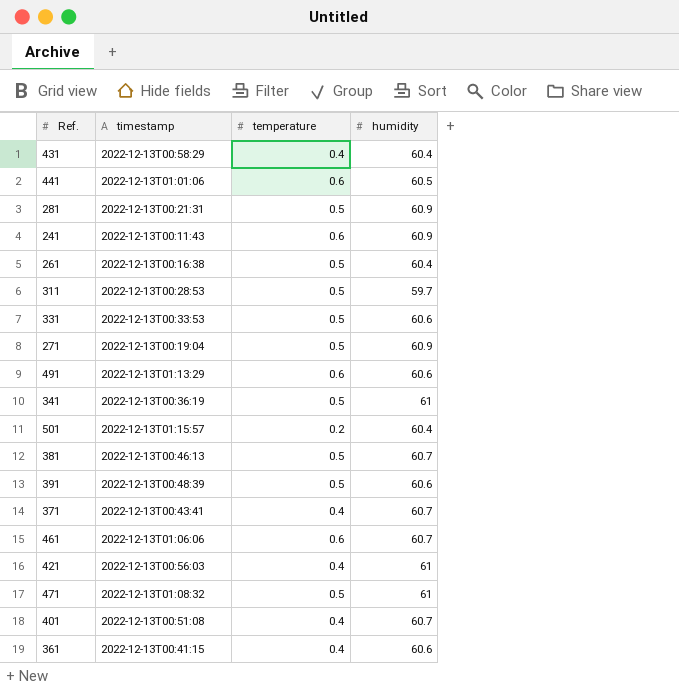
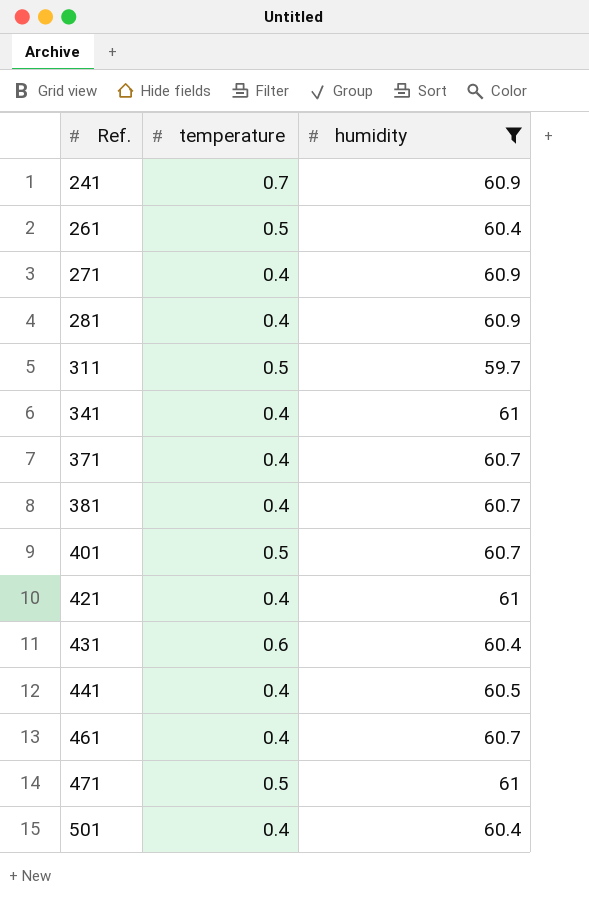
filter: none -> humidity != 60.6
row order: none -> Ref. ascending
column timestamp | position: 2 -> none
241 | temperature: 0.6 -> 0.7
271 | temperature: 0.5 -> 0.4
281 | temperature: 0.5 -> 0.4
341 | temperature: 0.5 -> 0.4
381 | temperature: 0.5 -> 0.4
401 | temperature: 0.4 -> 0.5
431 | temperature: 0.4 -> 0.6
441 | temperature: 0.6 -> 0.4
461 | temperature: 0.6 -> 0.4
501 | temperature: 0.2 -> 0.4

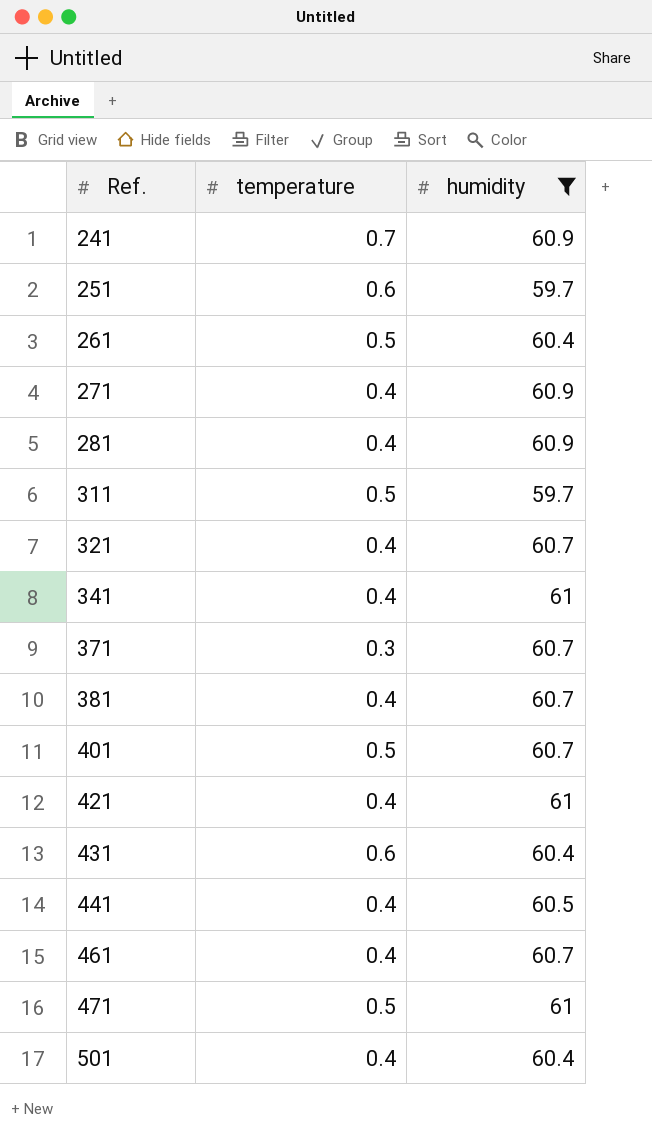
row 251: none -> 0.6 | 59.7
row 321: none -> 0.4 | 60.7
371 | temperature: 0.4 -> 0.3

